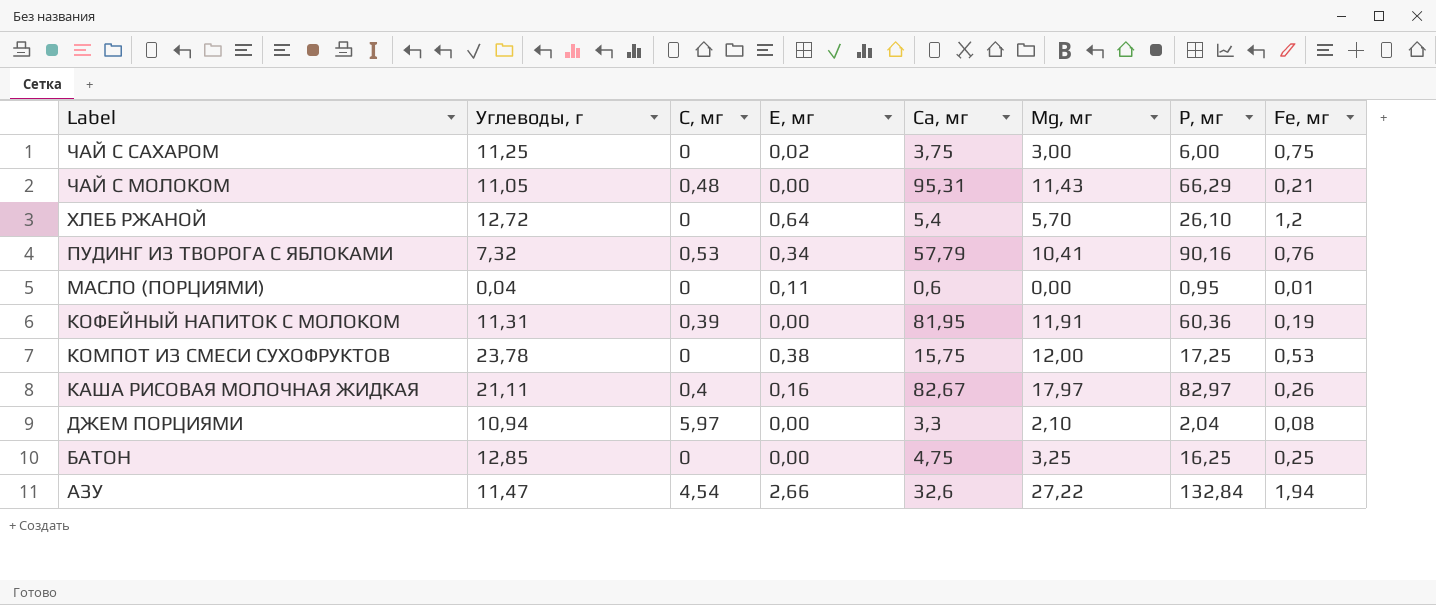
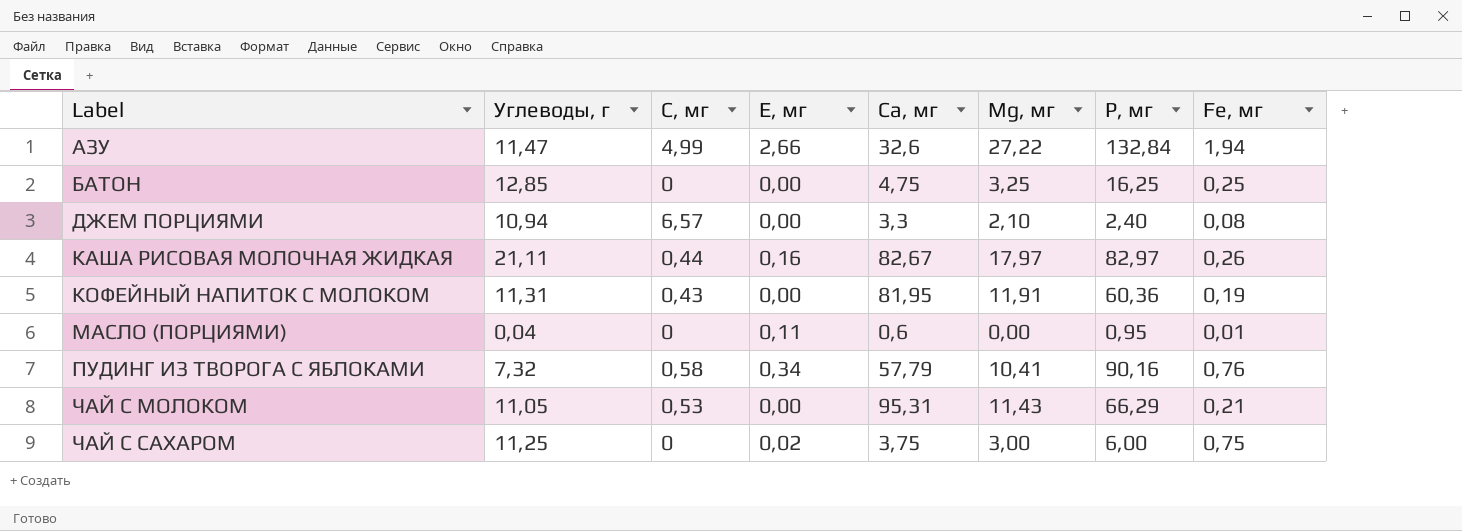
row order: Label descending -> Label ascending
row ХЛЕБ РЖАНОЙ: 12,72 | 0 | 0,64 | 5,4 | 5,70 | 26,10 | 1,2 -> none
row КОМПОТ ИЗ СМЕСИ СУХОФРУКТОВ: 23,78 | 0 | 0,38 | 15,75 | 12,00 | 17,25 | 0,53 -> none
АЗУ | С, мг: 4,54 -> 4,99
ДЖЕМ ПОРЦИЯМИ | С, мг: 5,97 -> 6,57
ДЖЕМ ПОРЦИЯМИ | Р, мг: 2,04 -> 2,40
КАША РИСОВАЯ МОЛОЧНАЯ ЖИДКАЯ | С, мг: 0,4 -> 0,44
КОФЕЙНЫЙ НАПИТОК С МОЛОКОМ | С, мг: 0,39 -> 0,43
ПУДИНГ ИЗ ТВОРОГА С ЯБЛОКАМИ | С, мг: 0,53 -> 0,58
ЧАЙ С МОЛОКОМ | С, мг: 0,48 -> 0,53

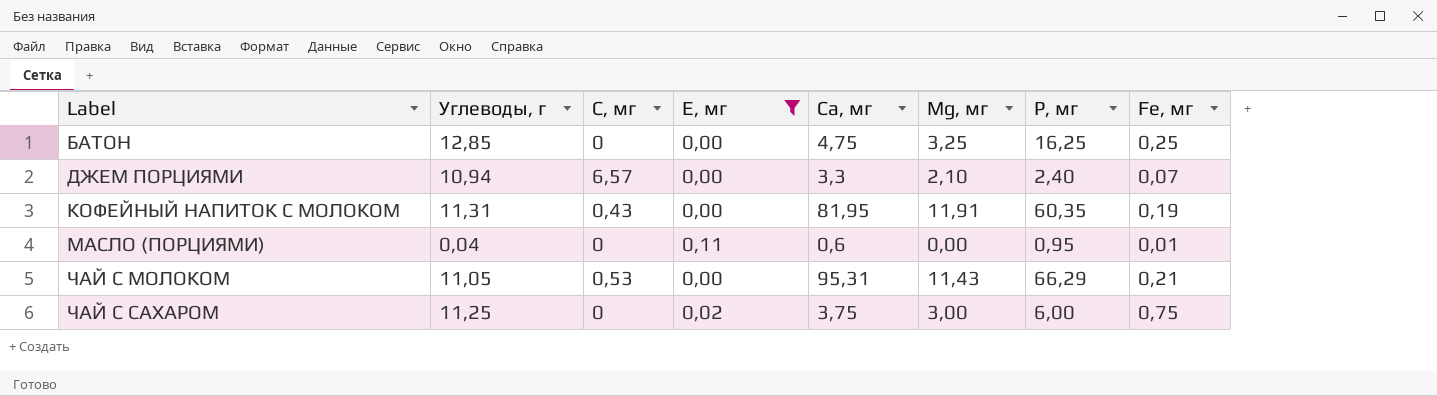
filter: none -> E, мг <= 0,11
ДЖЕМ ПОРЦИЯМИ | Fе, мг: 0,08 -> 0,07
КОФЕЙНЫЙ НАПИТОК С МОЛОКОМ | Р, мг: 60,36 -> 60,35

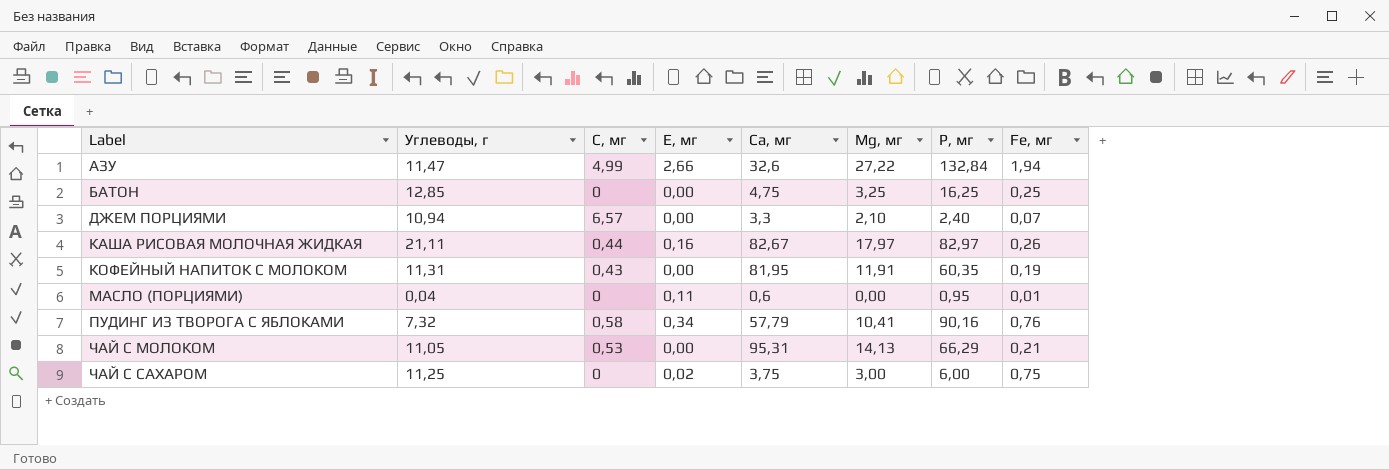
filter: E, мг <= 0,11 -> none
ЧАЙ С МОЛОКОМ | Mg, мг: 11,43 -> 14,13

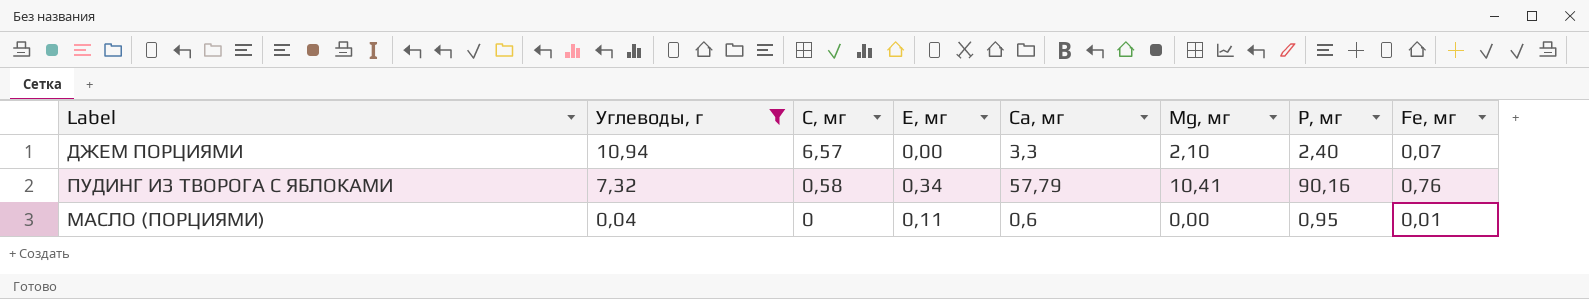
filter: none -> Углеводы, г <= 10,94
row order: Label ascending -> Углеводы, г descending

